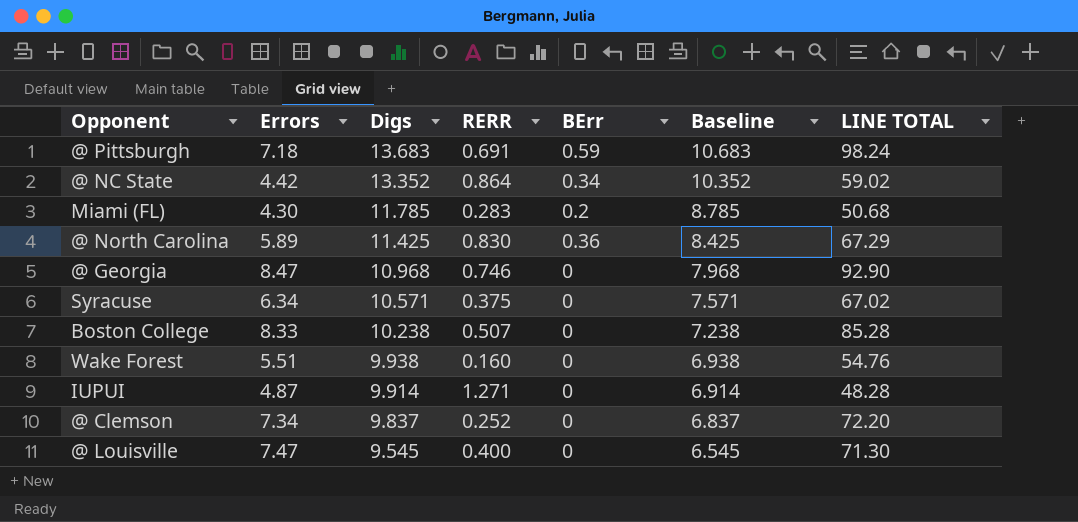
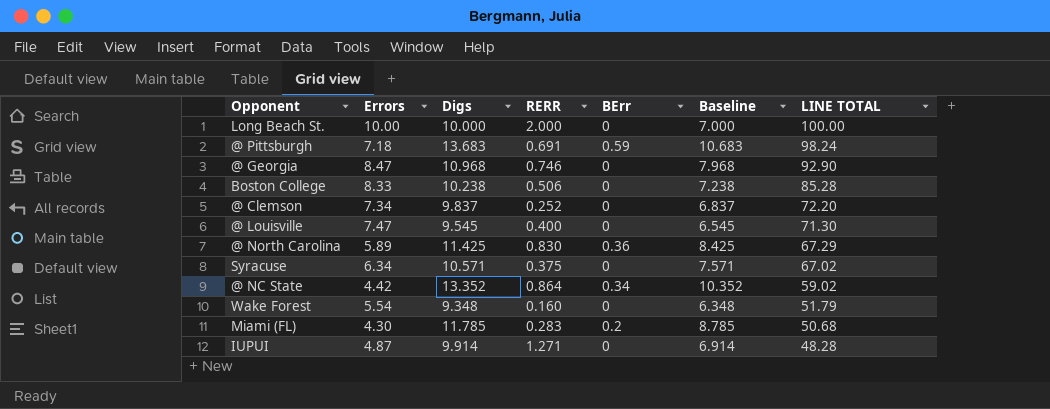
row order: Digs descending -> LINE TOTAL descending
row Long Beach St.: none -> 10.00 | 10.000 | 2.000 | 0 | 7.000 | 100.00
Boston College | RERR: 0.507 -> 0.506
Wake Forest | Errors: 5.51 -> 5.54
Wake Forest | Digs: 9.938 -> 9.348
Wake Forest | Baseline: 6.938 -> 6.348
Wake Forest | LINE TOTAL: 54.76 -> 51.79

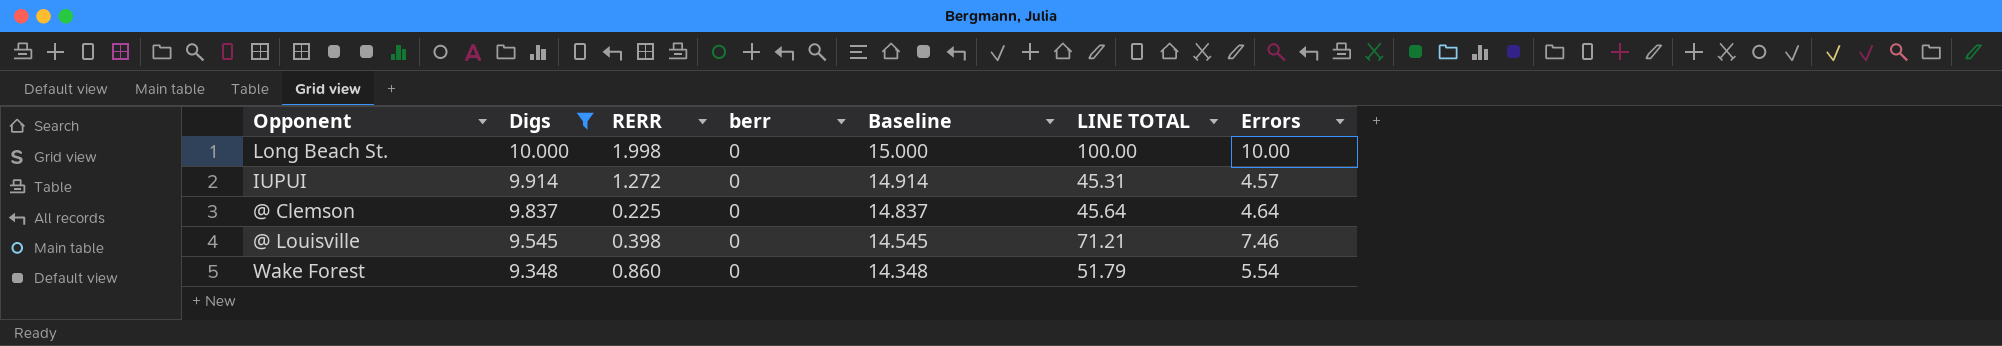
filter: none -> Digs <= 10.000
row order: LINE TOTAL descending -> Digs descending
column name: BErr -> berr
column Baseline | formula: [Digs] - 3 -> [Digs] + 5
column Errors | position: 2 -> 7
Long Beach St. | RERR: 2.000 -> 1.998
IUPUI | RERR: 1.271 -> 1.272
IUPUI | LINE TOTAL: 48.28 -> 45.31
IUPUI | Errors: 4.87 -> 4.57
@ Clemson | RERR: 0.252 -> 0.225
@ Clemson | LINE TOTAL: 72.20 -> 45.64
@ Clemson | Errors: 7.34 -> 4.64
@ Louisville | RERR: 0.400 -> 0.398
@ Louisville | LINE TOTAL: 71.30 -> 71.21
@ Louisville | Errors: 7.47 -> 7.46
Wake Forest | RERR: 0.160 -> 0.860

